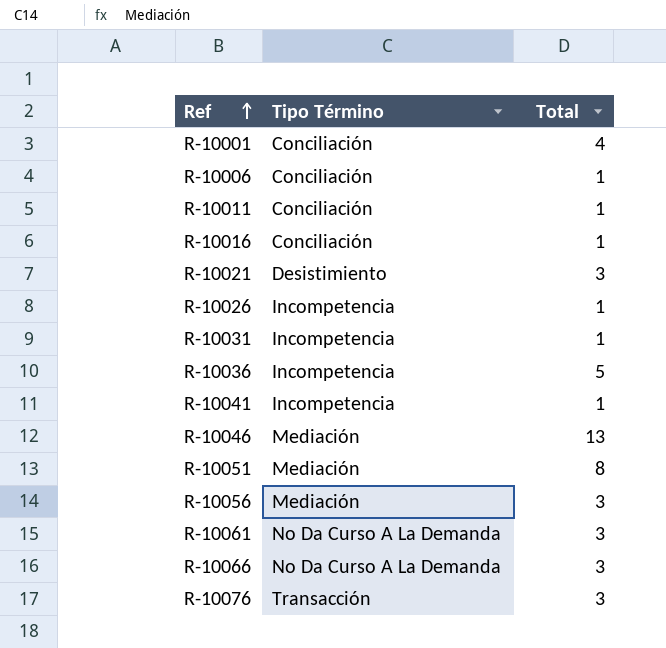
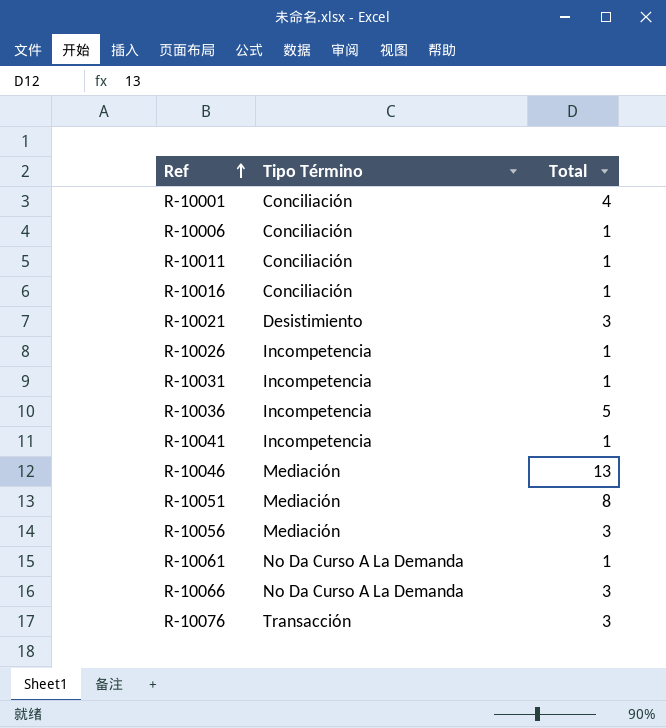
R-10061 | Total: 3 -> 1

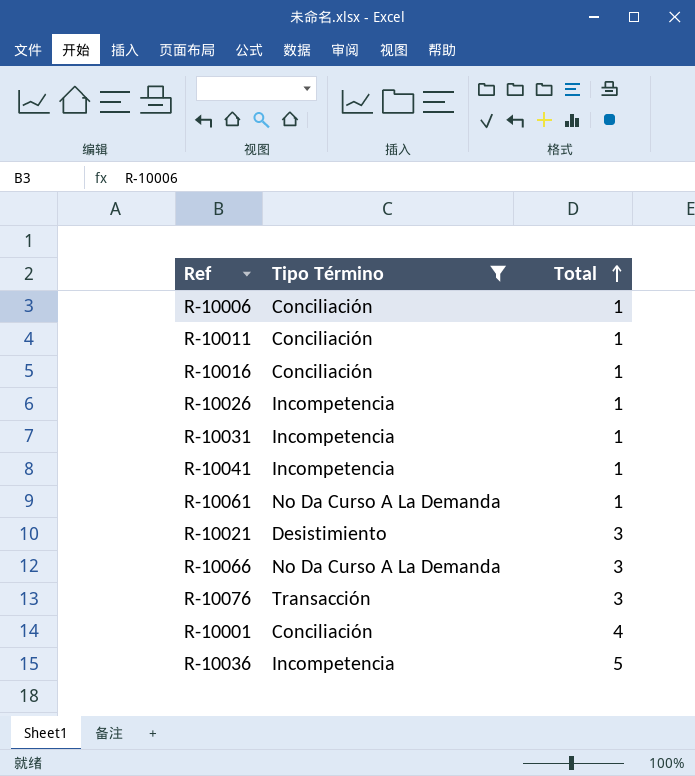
filter: none -> Tipo Término != Mediación
row order: Ref ascending -> Total ascending

